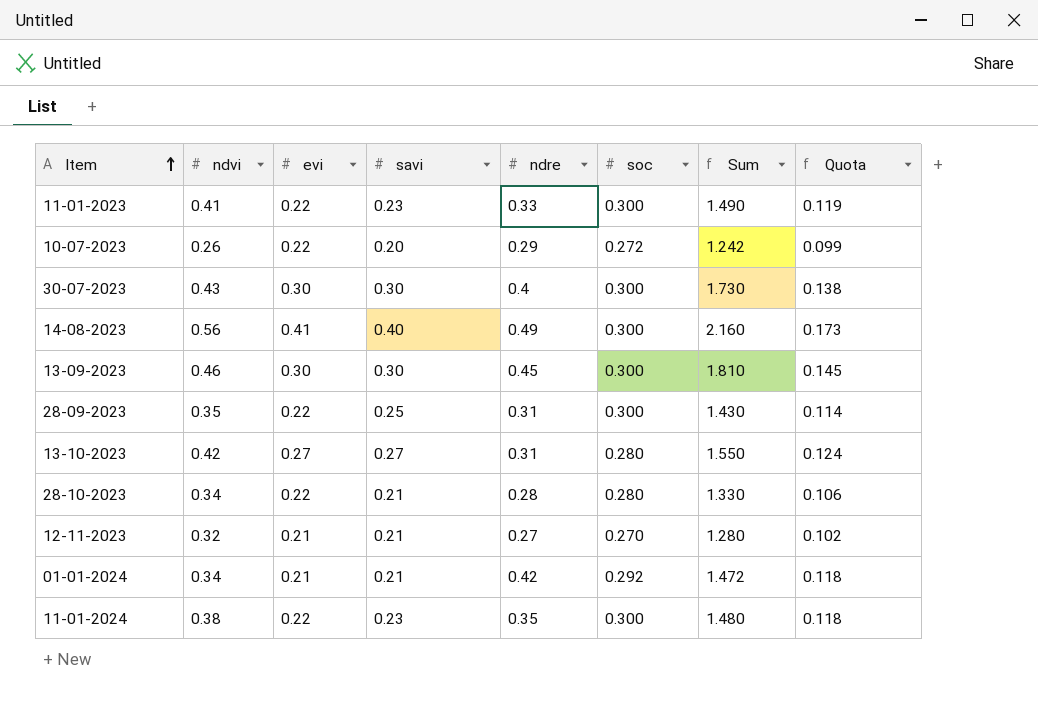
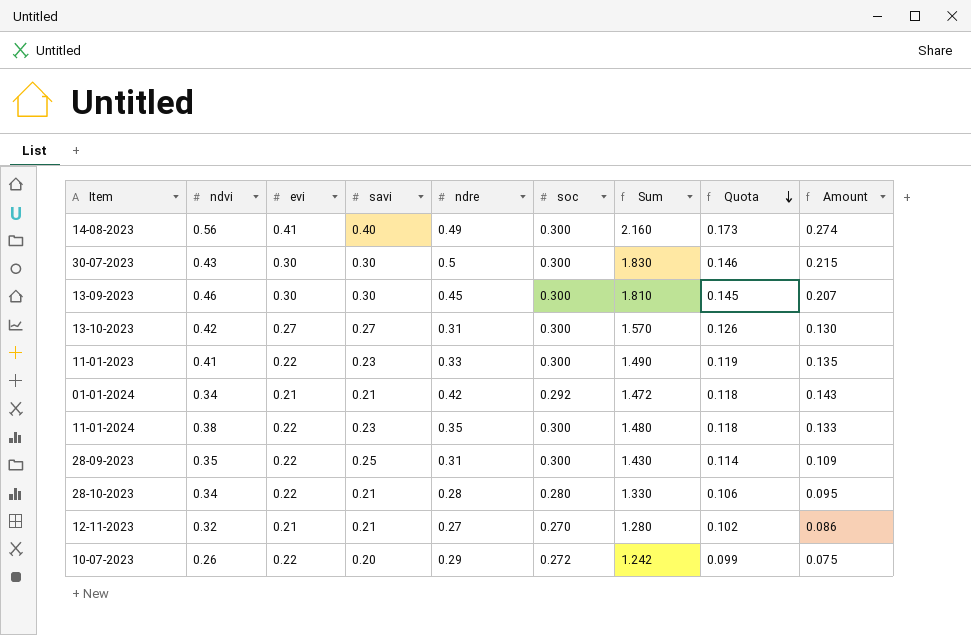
row order: Item ascending -> Quota descending
column Amount | formula: none -> [ndvi] * [ndre]
30-07-2023 | ndre: 0.4 -> 0.5
30-07-2023 | Sum: 1.730 -> 1.830
30-07-2023 | Quota: 0.138 -> 0.146
13-10-2023 | soc: 0.280 -> 0.300
13-10-2023 | Sum: 1.550 -> 1.570
13-10-2023 | Quota: 0.124 -> 0.126

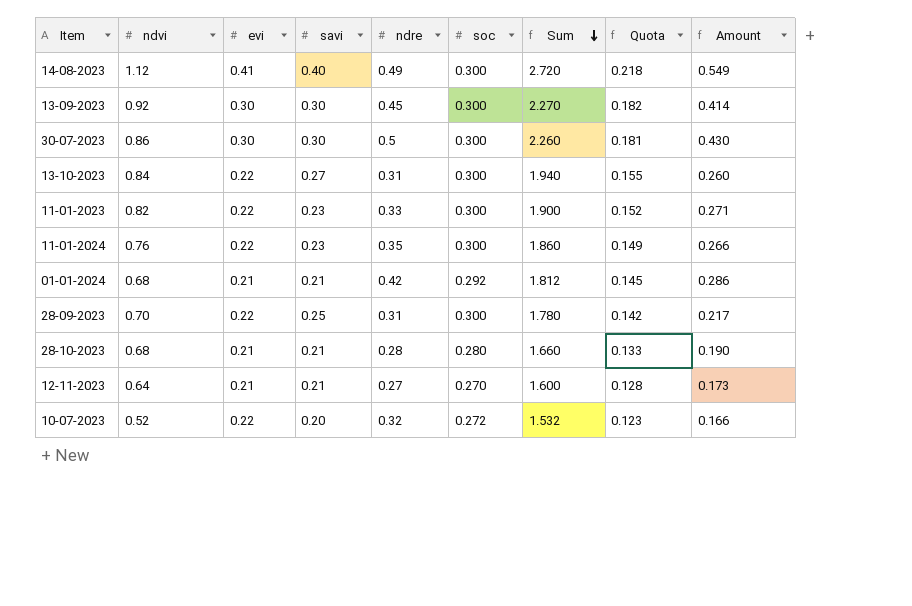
row order: Quota descending -> Sum descending
14-08-2023 | ndvi: 0.56 -> 1.12
14-08-2023 | Sum: 2.160 -> 2.720
14-08-2023 | Quota: 0.173 -> 0.218
14-08-2023 | Amount: 0.274 -> 0.549
13-09-2023 | ndvi: 0.46 -> 0.92
13-09-2023 | Sum: 1.810 -> 2.270
13-09-2023 | Quota: 0.145 -> 0.182
13-09-2023 | Amount: 0.207 -> 0.414
30-07-2023 | ndvi: 0.43 -> 0.86
30-07-2023 | Sum: 1.830 -> 2.260
30-07-2023 | Quota: 0.146 -> 0.181
30-07-2023 | Amount: 0.215 -> 0.430
13-10-2023 | ndvi: 0.42 -> 0.84
13-10-2023 | evi: 0.27 -> 0.22
13-10-2023 | Sum: 1.570 -> 1.940
13-10-2023 | Quota: 0.126 -> 0.155
13-10-2023 | Amount: 0.130 -> 0.260
11-01-2023 | ndvi: 0.41 -> 0.82
11-01-2023 | Sum: 1.490 -> 1.900
11-01-2023 | Quota: 0.119 -> 0.152
11-01-2023 | Amount: 0.135 -> 0.271
11-01-2024 | ndvi: 0.38 -> 0.76
11-01-2024 | Sum: 1.480 -> 1.860
11-01-2024 | Quota: 0.118 -> 0.149
11-01-2024 | Amount: 0.133 -> 0.266
01-01-2024 | ndvi: 0.34 -> 0.68
01-01-2024 | Sum: 1.472 -> 1.812
01-01-2024 | Quota: 0.118 -> 0.145
01-01-2024 | Amount: 0.143 -> 0.286
28-09-2023 | ndvi: 0.35 -> 0.70
28-09-2023 | Sum: 1.430 -> 1.780
28-09-2023 | Quota: 0.114 -> 0.142
28-09-2023 | Amount: 0.109 -> 0.217
28-10-2023 | ndvi: 0.34 -> 0.68
28-10-2023 | evi: 0.22 -> 0.21
28-10-2023 | Sum: 1.330 -> 1.660
28-10-2023 | Quota: 0.106 -> 0.133
28-10-2023 | Amount: 0.095 -> 0.190
12-11-2023 | ndvi: 0.32 -> 0.64
12-11-2023 | Sum: 1.280 -> 1.600
12-11-2023 | Quota: 0.102 -> 0.128
12-11-2023 | Amount: 0.086 -> 0.173
10-07-2023 | ndvi: 0.26 -> 0.52
10-07-2023 | ndre: 0.29 -> 0.32
10-07-2023 | Sum: 1.242 -> 1.532
10-07-2023 | Quota: 0.099 -> 0.123
10-07-2023 | Amount: 0.075 -> 0.166

